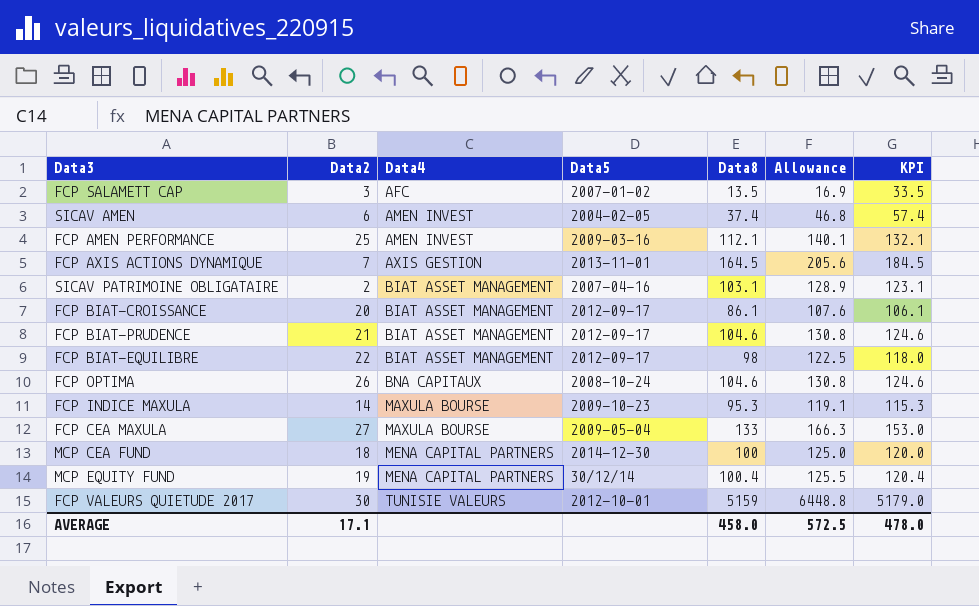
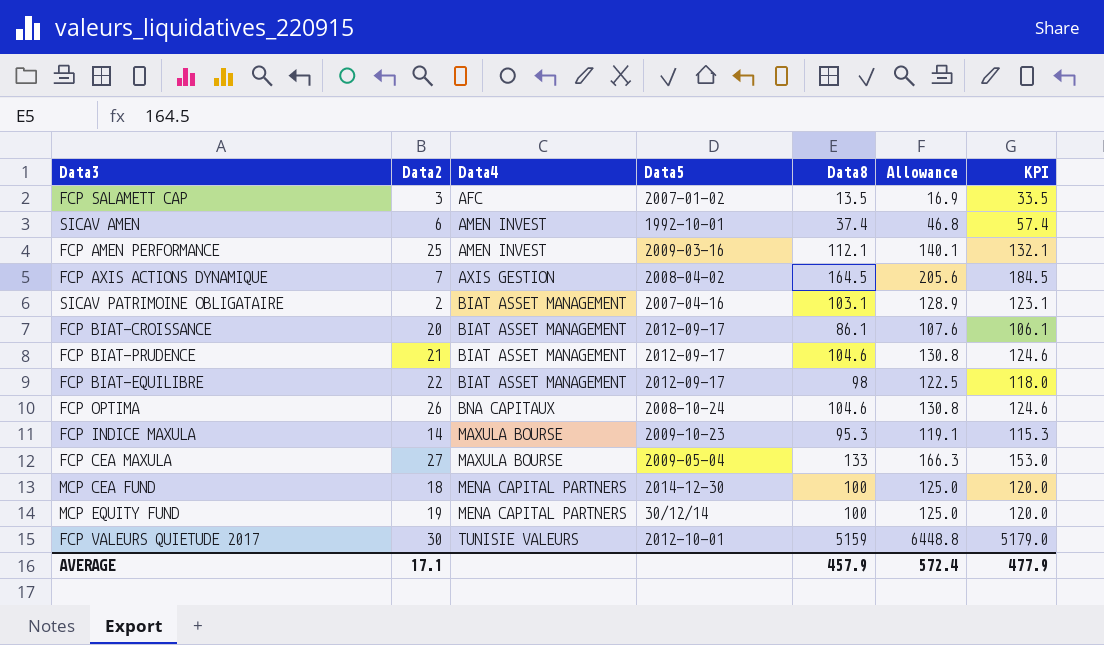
SICAV AMEN | Data5: 2004-02-05 -> 1992-10-01
FCP AXIS ACTIONS DYNAMIQUE | Data5: 2013-11-01 -> 2008-04-02
MCP EQUITY FUND | Data8: 100.4 -> 100
MCP EQUITY FUND | Allowance: 125.5 -> 125.0
MCP EQUITY FUND | KPI: 120.4 -> 120.0
AVERAGE | Data8: 458.0 -> 457.9
AVERAGE | Allowance: 572.5 -> 572.4
AVERAGE | KPI: 478.0 -> 477.9

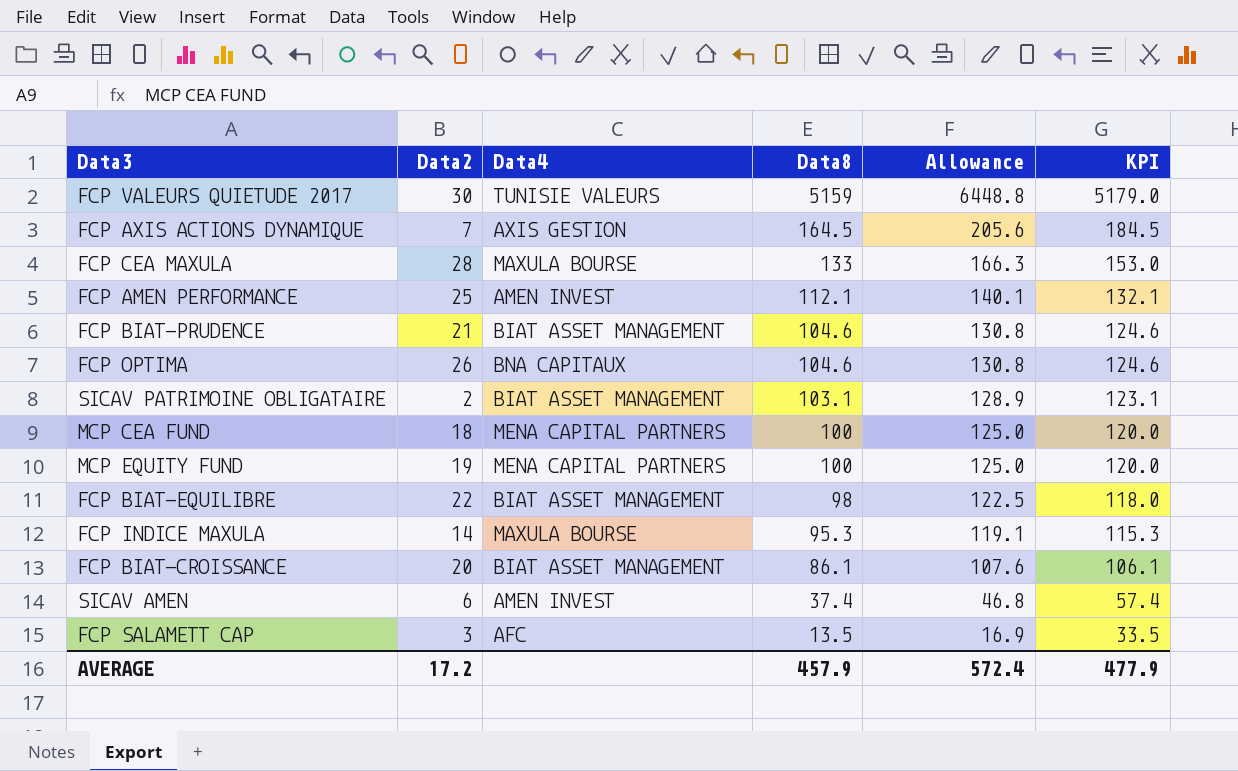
row order: Data4 ascending -> Data8 descending
column Data5 | position: 4 -> none
FCP CEA MAXULA | Data2: 27 -> 28
AVERAGE | Data2: 17.1 -> 17.2

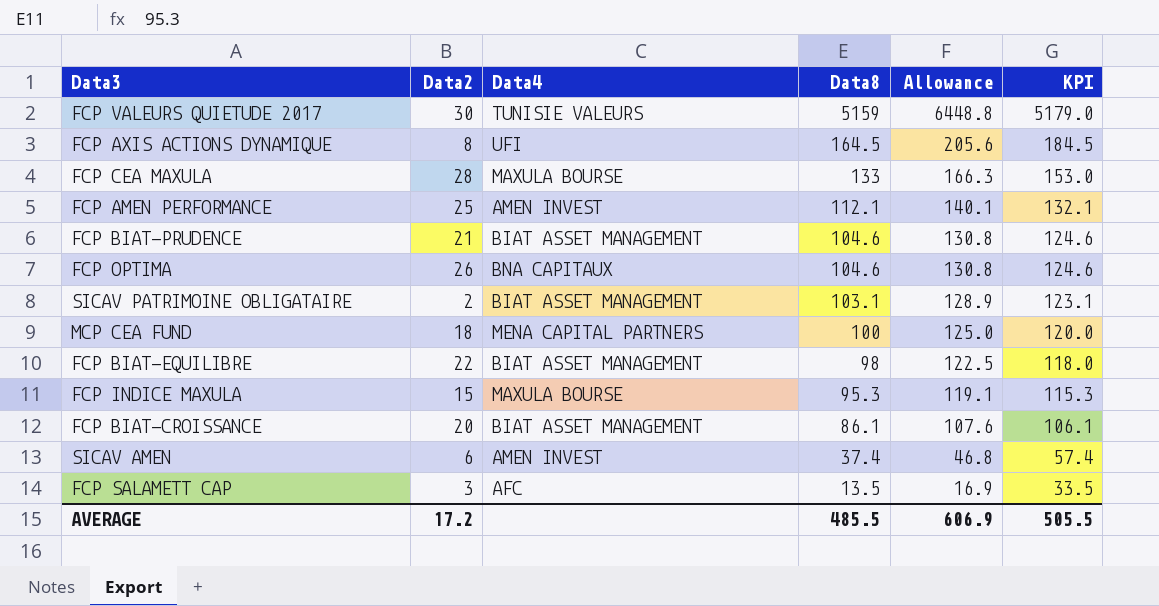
row MCP EQUITY FUND: 19 | MENA CAPITAL PARTNERS | 100 | 125.0 | 120.0 -> none
FCP AXIS ACTIONS DYNAMIQUE | Data2: 7 -> 8
FCP AXIS ACTIONS DYNAMIQUE | Data4: AXIS GESTION -> UFI
FCP INDICE MAXULA | Data2: 14 -> 15
AVERAGE | Data8: 457.9 -> 485.5
AVERAGE | Allowance: 572.4 -> 606.9
AVERAGE | KPI: 477.9 -> 505.5

